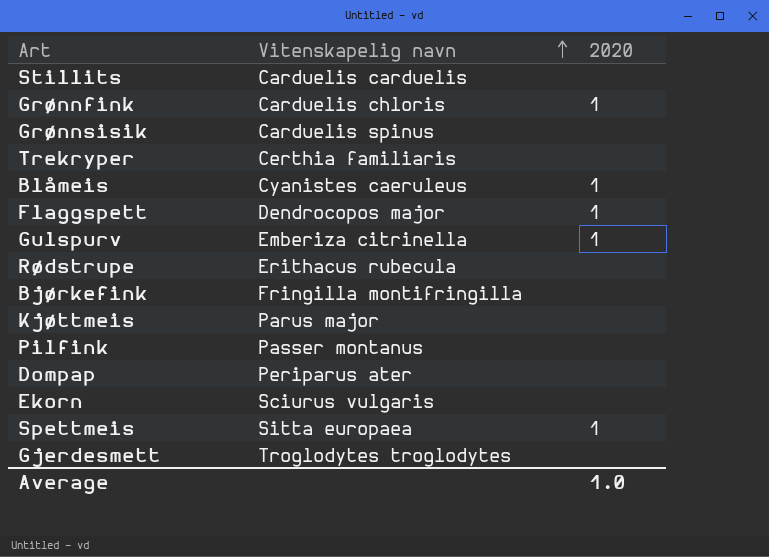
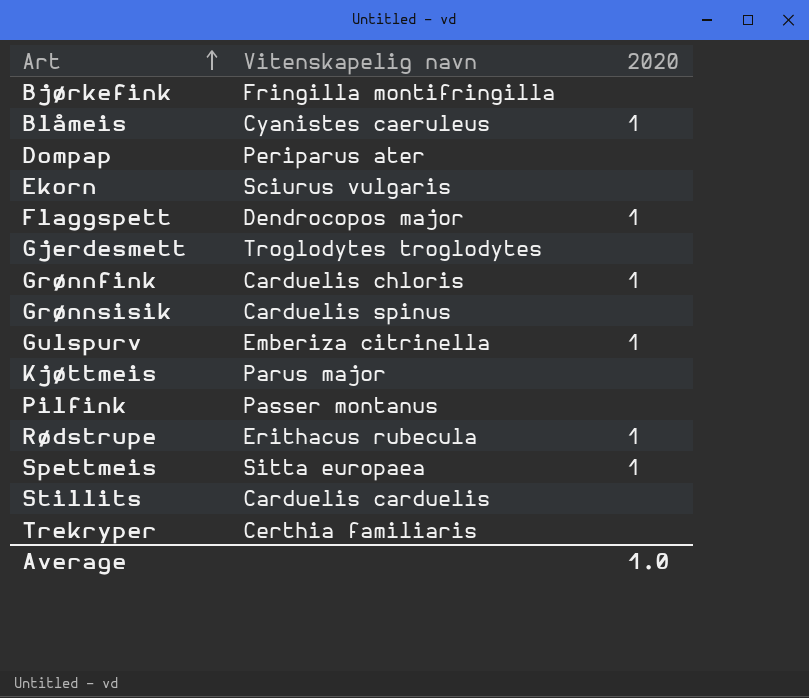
row order: Vitenskapelig navn ascending -> Art ascending
Rødstrupe | 2020: none -> 1

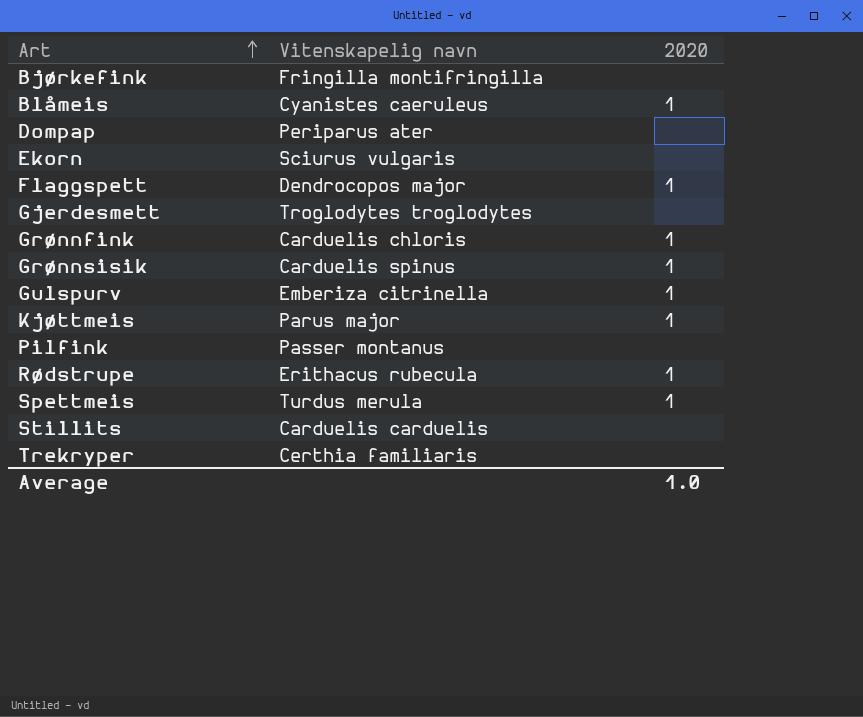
Grønnsisik | 2020: none -> 1
Kjøttmeis | 2020: none -> 1
Spettmeis | Vitenskapelig navn: Sitta europaea -> Turdus merula

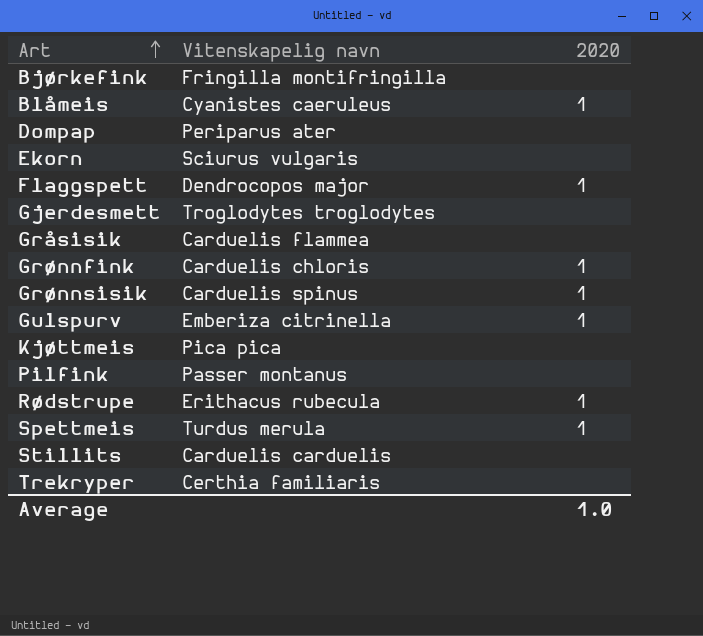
row Gråsisik: none -> Carduelis flammea | none
Kjøttmeis | Vitenskapelig navn: Parus major -> Pica pica
Kjøttmeis | 2020: 1 -> none

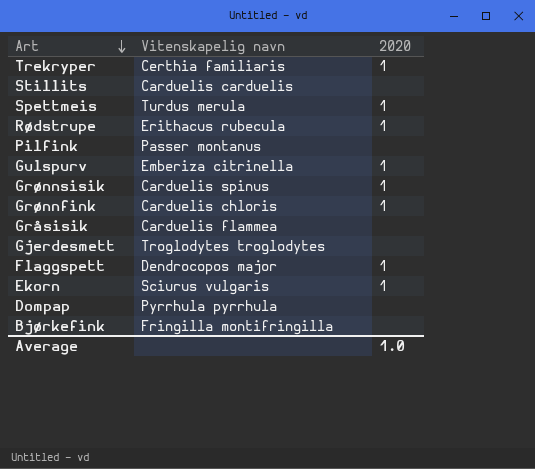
row order: Art ascending -> Art descending
row Blåmeis: Cyanistes caeruleus | 1 -> none
row Kjøttmeis: Pica pica | none -> none
Trekryper | 2020: none -> 1
Ekorn | 2020: none -> 1
Dompap | Vitenskapelig navn: Periparus ater -> Pyrrhula pyrrhula

